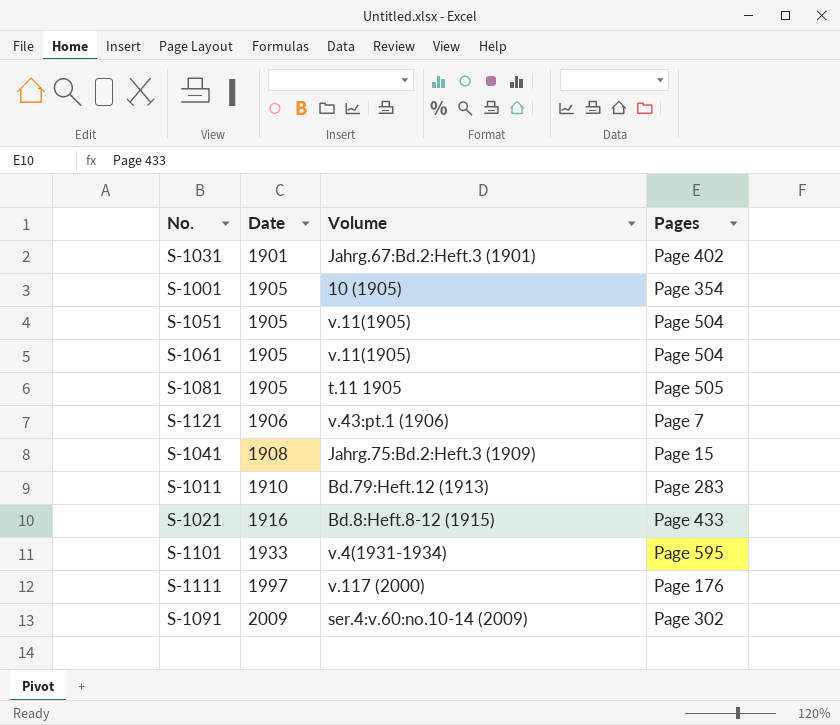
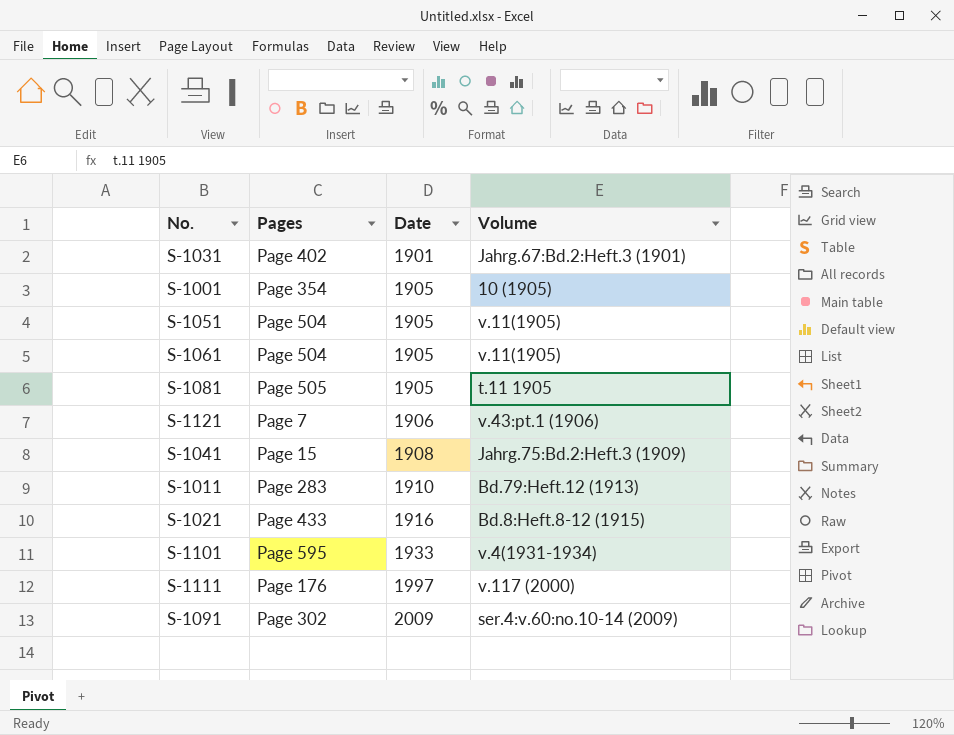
column Pages | position: 4 -> 2

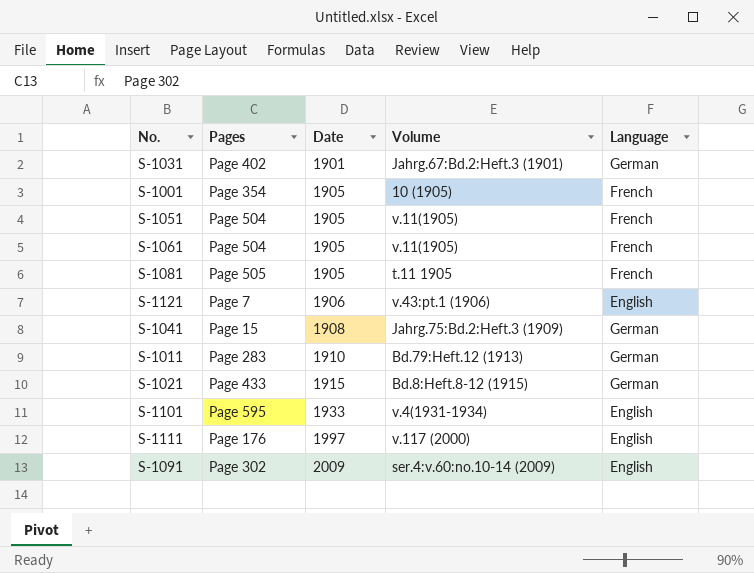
column Language | position: none -> 5
S-1021 | Date: 1916 -> 1915

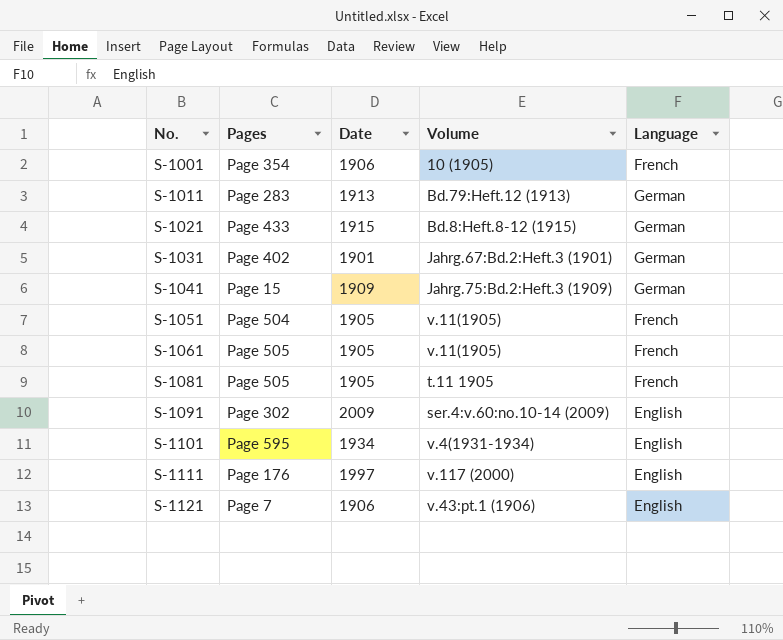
row order: Date ascending -> No. ascending
S-1001 | Date: 1905 -> 1906
S-1011 | Date: 1910 -> 1913
S-1041 | Date: 1908 -> 1909
S-1061 | Pages: Page 504 -> Page 505
S-1101 | Date: 1933 -> 1934

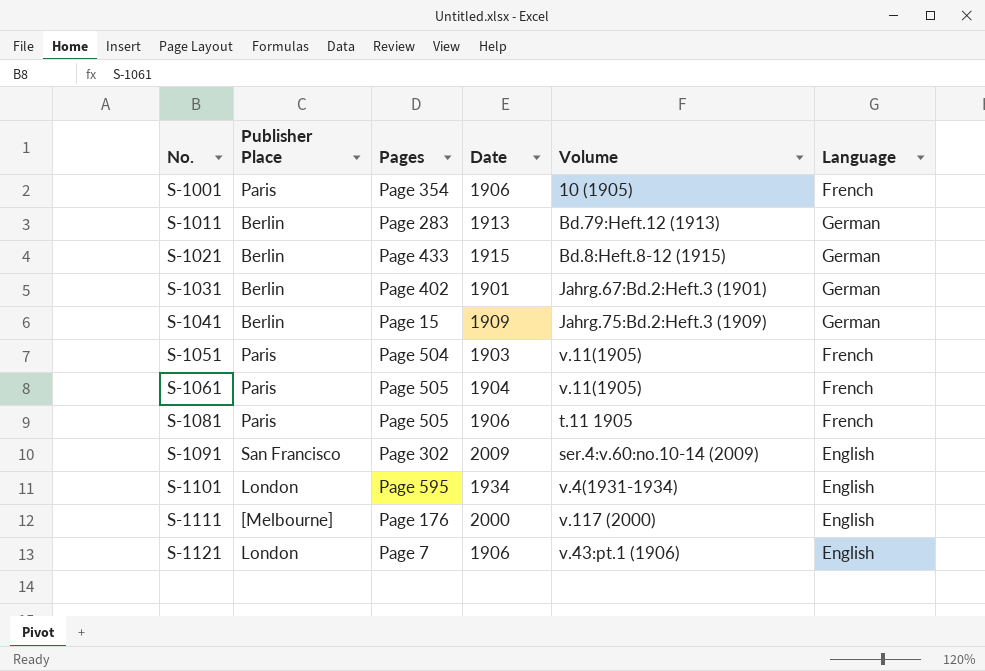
column Publisher Place | position: none -> 2
S-1051 | Date: 1905 -> 1903
S-1061 | Date: 1905 -> 1904
S-1081 | Date: 1905 -> 1906
S-1111 | Date: 1997 -> 2000

